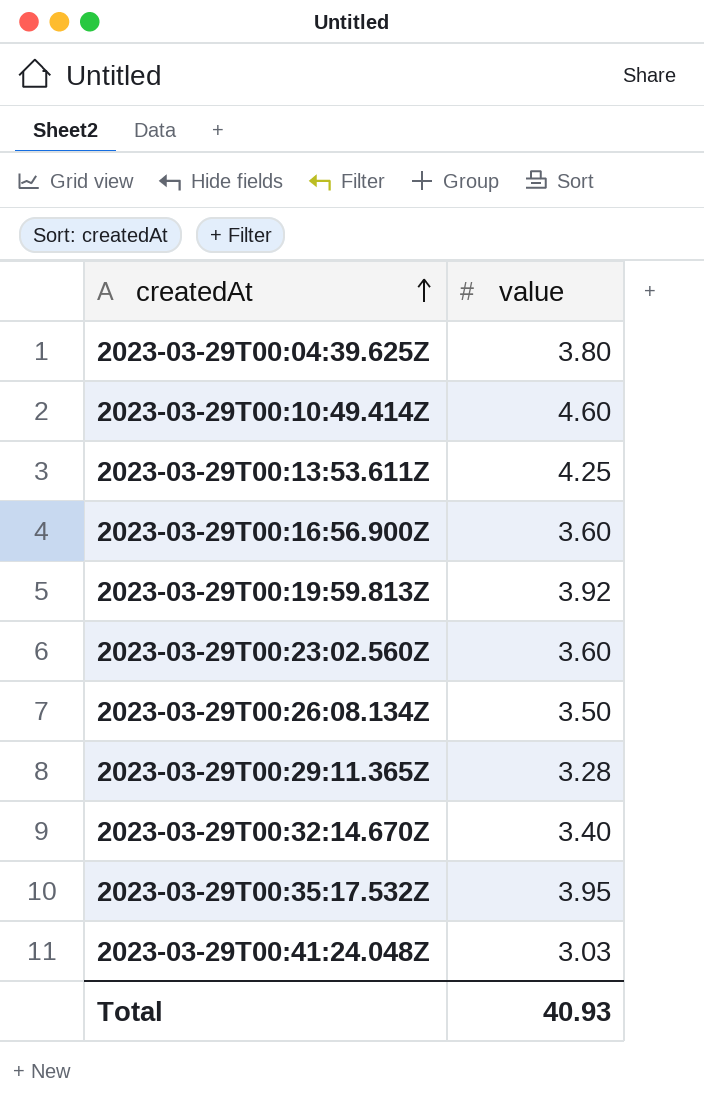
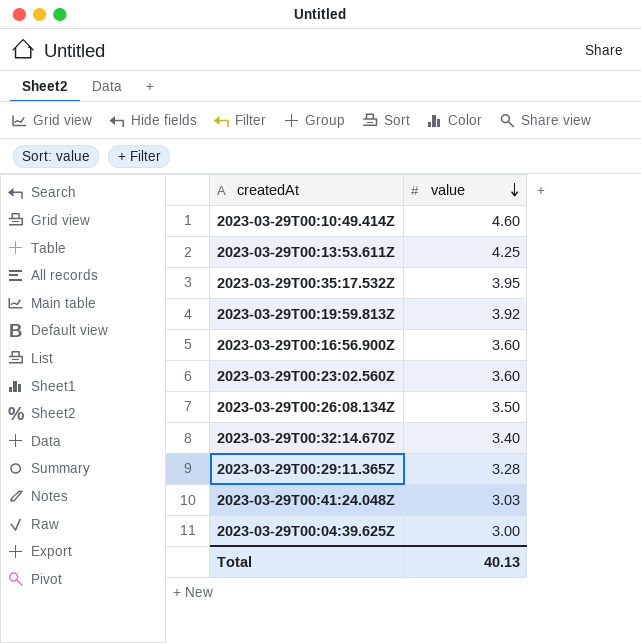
row order: createdAt ascending -> value descending
2023-03-29T00:04:39.625Z | value: 3.80 -> 3.00
Total | value: 40.93 -> 40.13

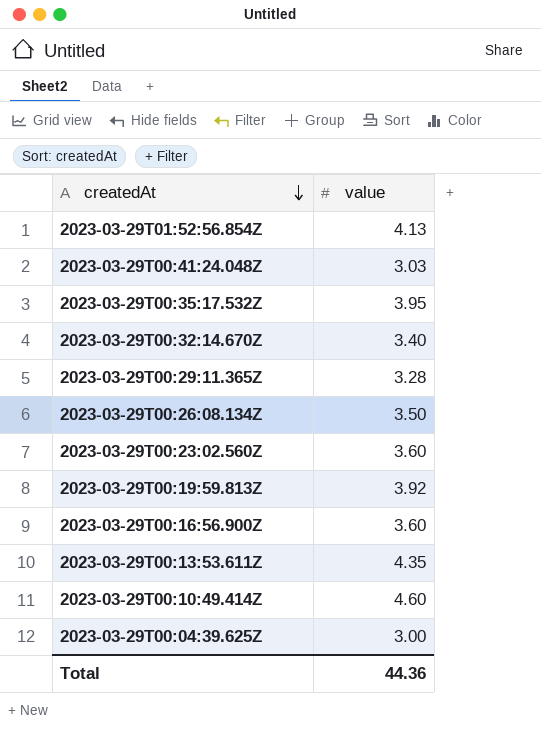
row order: value descending -> createdAt descending
row 2023-03-29T01:52:56.854Z: none -> 4.13
2023-03-29T00:13:53.611Z | value: 4.25 -> 4.35
Total | value: 40.13 -> 44.36

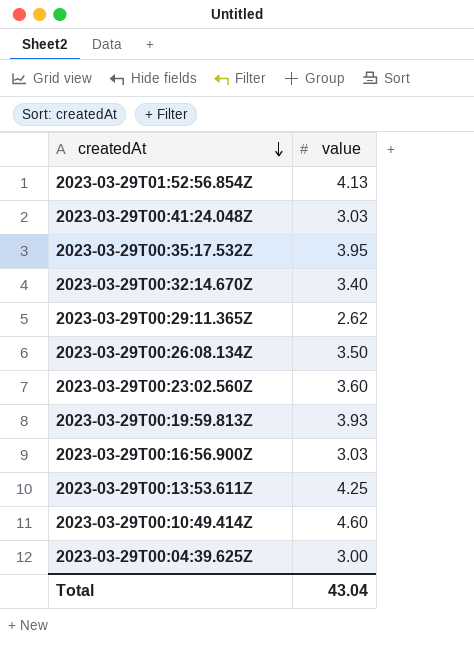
2023-03-29T00:29:11.365Z | value: 3.28 -> 2.62
2023-03-29T00:19:59.813Z | value: 3.92 -> 3.93
2023-03-29T00:16:56.900Z | value: 3.60 -> 3.03
2023-03-29T00:13:53.611Z | value: 4.35 -> 4.25
Total | value: 44.36 -> 43.04

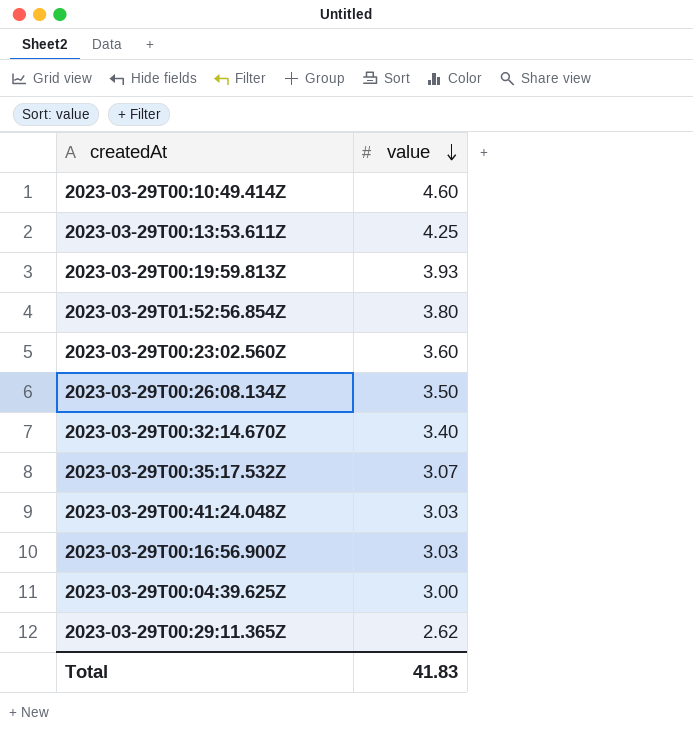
row order: createdAt descending -> value descending
2023-03-29T01:52:56.854Z | value: 4.13 -> 3.80
2023-03-29T00:35:17.532Z | value: 3.95 -> 3.07
Total | value: 43.04 -> 41.83

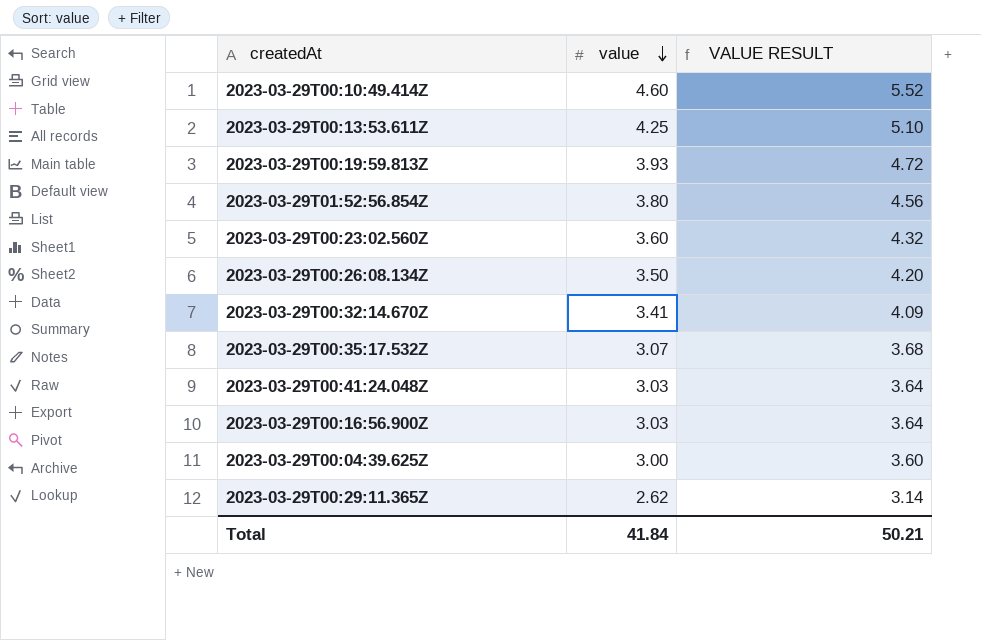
column VALUE RESULT | formula: none -> [value] * 1.2
2023-03-29T00:32:14.670Z | value: 3.40 -> 3.41
Total | value: 41.83 -> 41.84

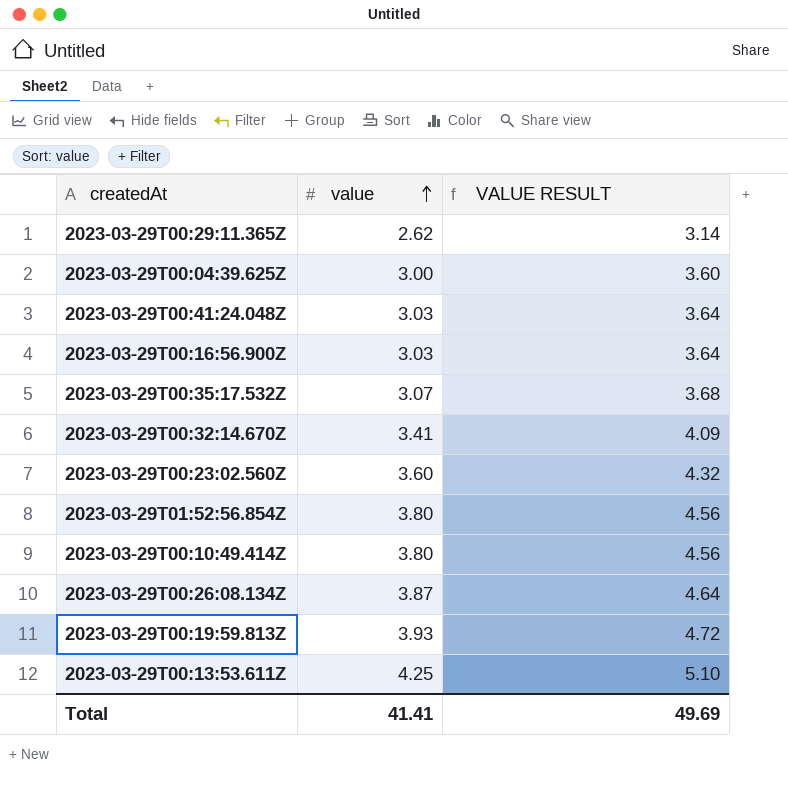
row order: value descending -> value ascending
2023-03-29T00:10:49.414Z | value: 4.60 -> 3.80
2023-03-29T00:10:49.414Z | VALUE RESULT: 5.52 -> 4.56
2023-03-29T00:26:08.134Z | value: 3.50 -> 3.87
2023-03-29T00:26:08.134Z | VALUE RESULT: 4.20 -> 4.64
Total | value: 41.84 -> 41.41
Total | VALUE RESULT: 50.21 -> 49.69

